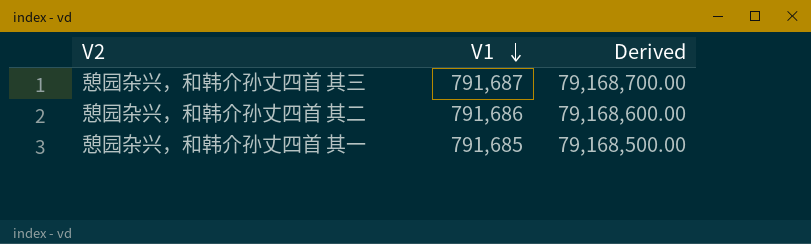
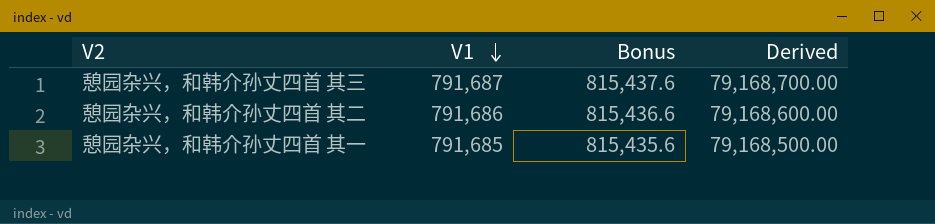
column Bonus | formula: none -> [V1] * 1.03

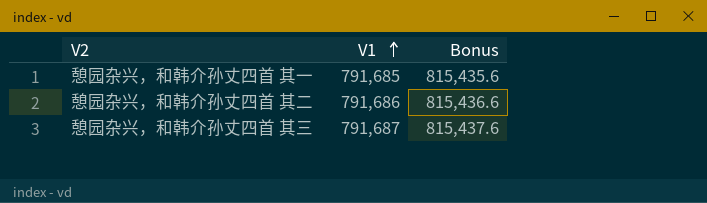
row order: V1 descending -> V1 ascending
column Derived | formula: [V1] * 100 -> none

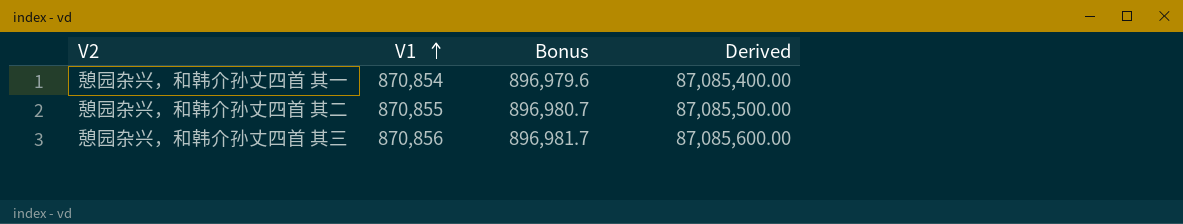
column Derived | formula: none -> [V1] * 100
憩园杂兴，和韩介孙丈四首 其一 | V1: 791,685 -> 870,854
憩园杂兴，和韩介孙丈四首 其一 | Bonus: 815,435.6 -> 896,979.6
憩园杂兴，和韩介孙丈四首 其二 | V1: 791,686 -> 870,855
憩园杂兴，和韩介孙丈四首 其二 | Bonus: 815,436.6 -> 896,980.7
憩园杂兴，和韩介孙丈四首 其三 | V1: 791,687 -> 870,856
憩园杂兴，和韩介孙丈四首 其三 | Bonus: 815,437.6 -> 896,981.7

